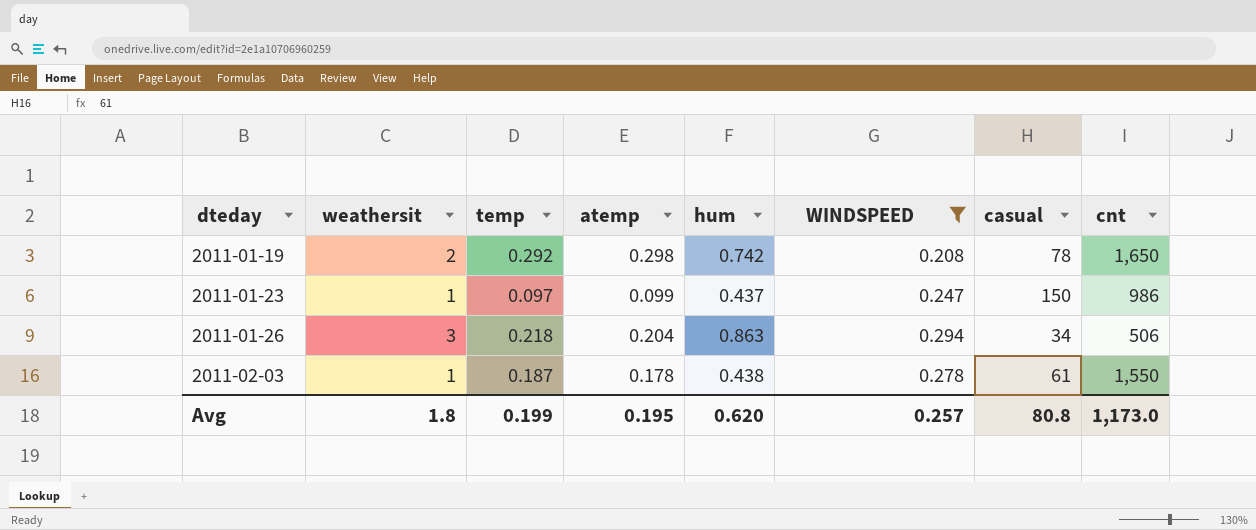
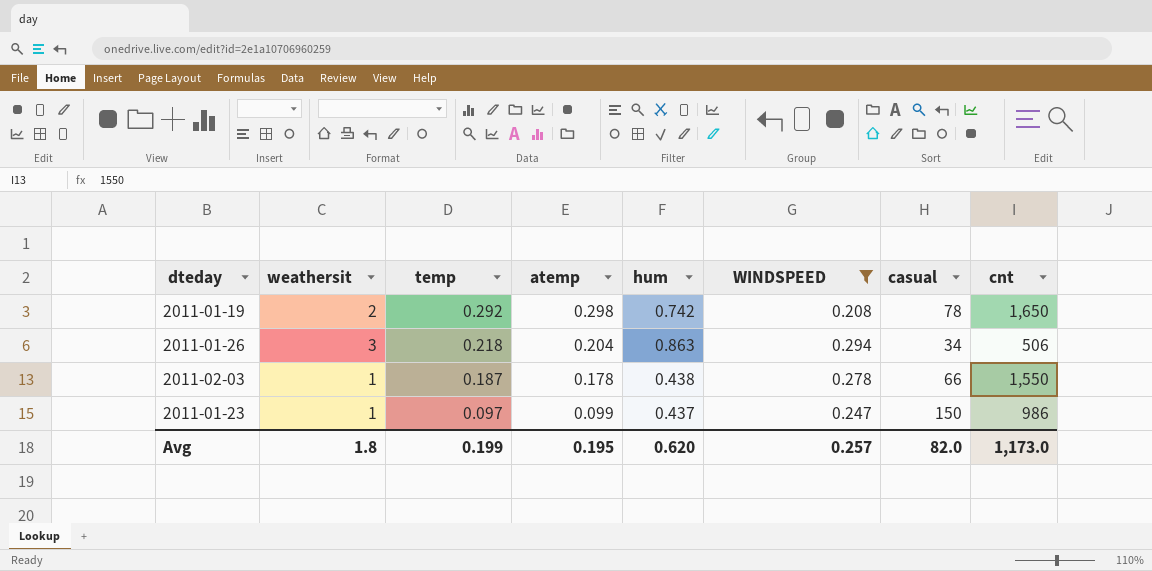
row order: dteday ascending -> temp descending
2011-02-03 | casual: 61 -> 66
Avg | casual: 80.8 -> 82.0

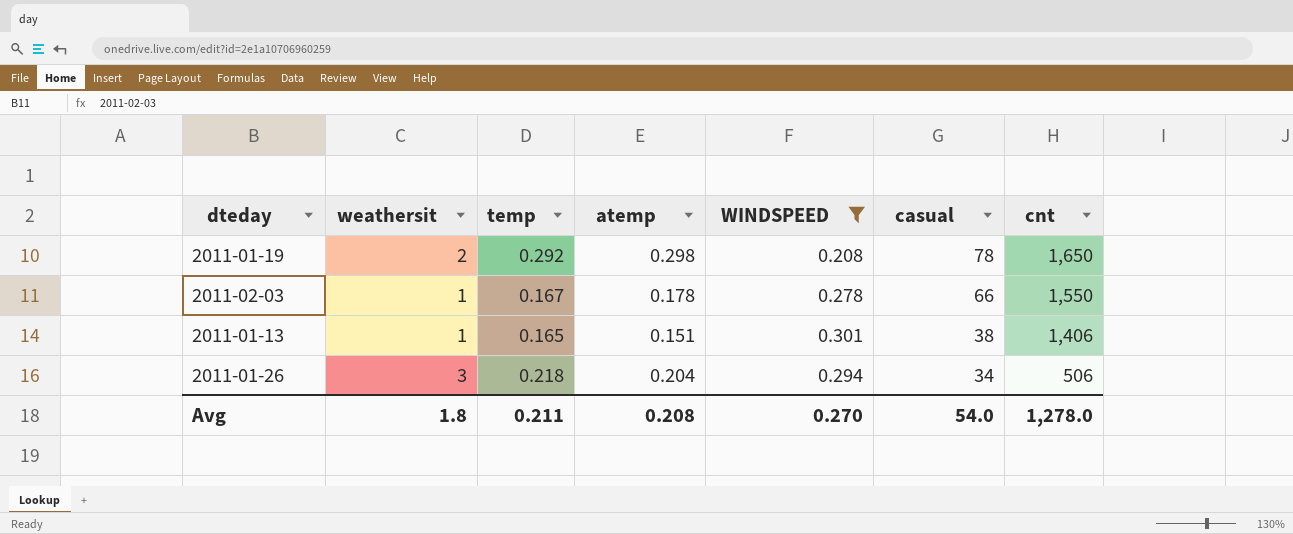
row order: temp descending -> casual descending
column hum | position: 5 -> none
row 2011-01-23: 1 | 0.097 | 0.099 | 0.437 | 0.247 | 150 | 986 -> none
2011-02-03 | temp: 0.187 -> 0.167
row 2011-01-13: none -> 1 | 0.165 | 0.151 | 0.301 | 38 | 1,406
Avg | temp: 0.199 -> 0.211
Avg | atemp: 0.195 -> 0.208
Avg | WINDSPEED: 0.257 -> 0.270
Avg | casual: 82.0 -> 54.0
Avg | cnt: 1,173.0 -> 1,278.0

